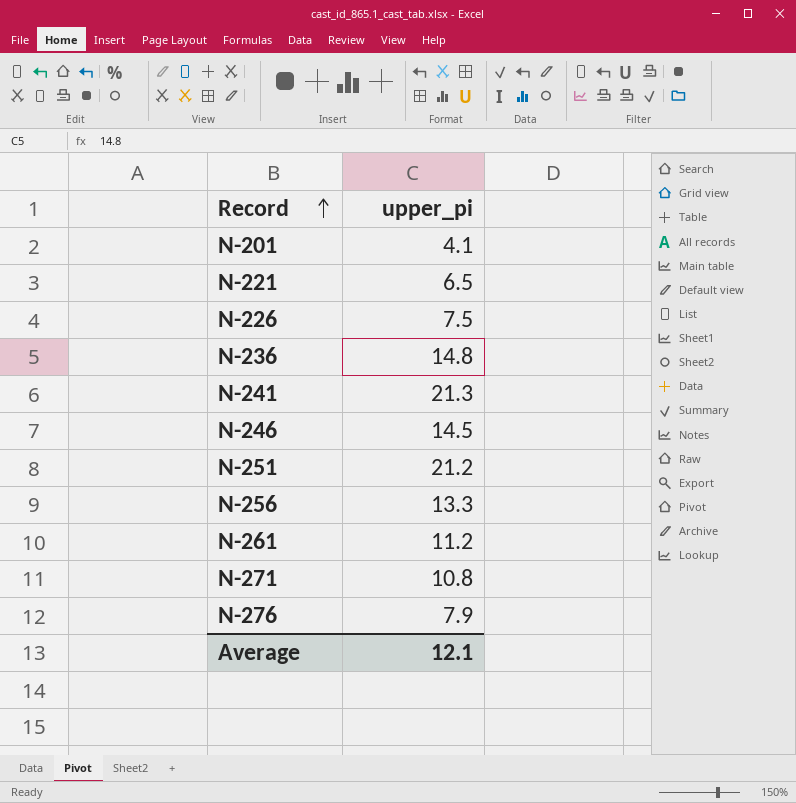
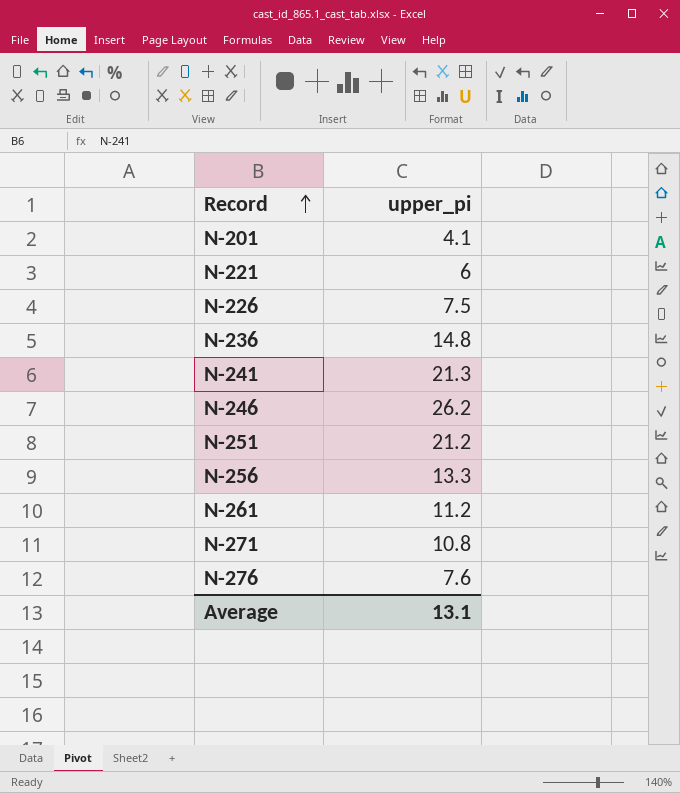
N-221 | upper_pi: 6.5 -> 6
N-246 | upper_pi: 14.5 -> 26.2
N-276 | upper_pi: 7.9 -> 7.6
Average | upper_pi: 12.1 -> 13.1

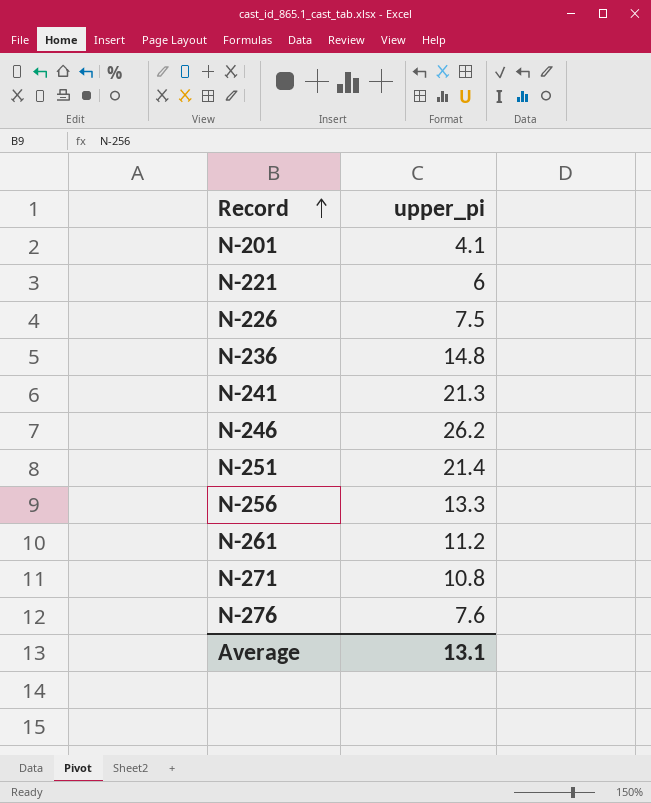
N-251 | upper_pi: 21.2 -> 21.4

